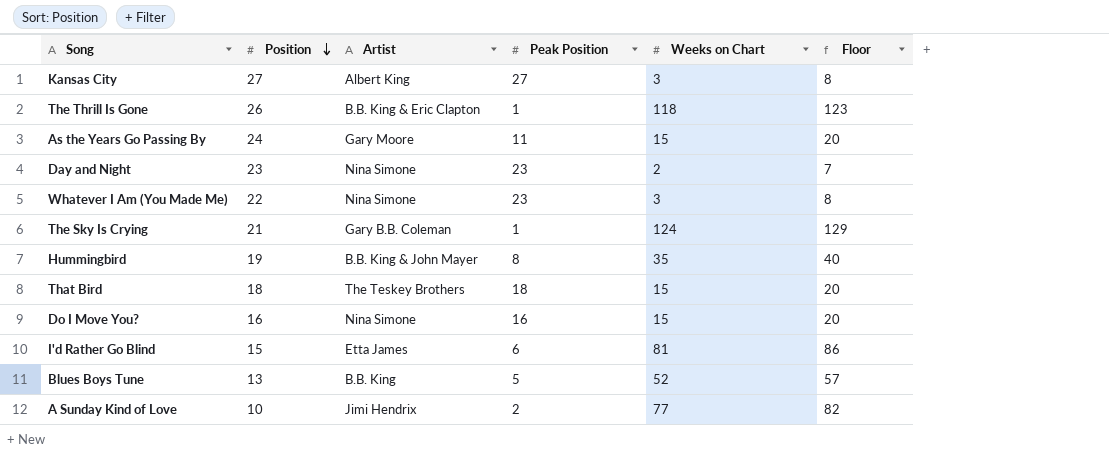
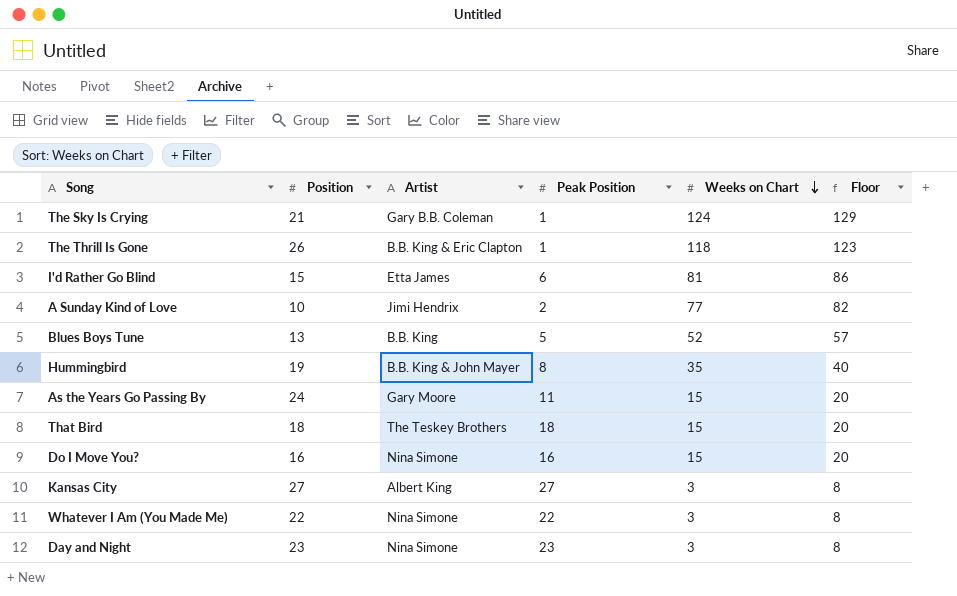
row order: Position descending -> Weeks on Chart descending
Whatever I Am (You Made Me) | Peak Position: 23 -> 22
Day and Night | Weeks on Chart: 2 -> 3
Day and Night | Floor: 7 -> 8

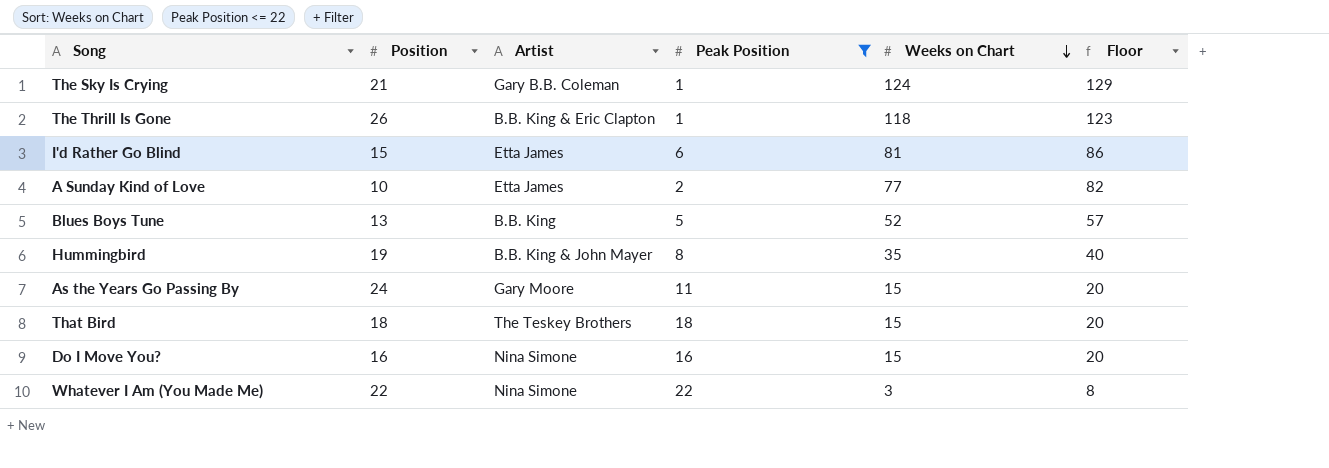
filter: none -> Peak Position <= 22
A Sunday Kind of Love | Artist: Jimi Hendrix -> Etta James

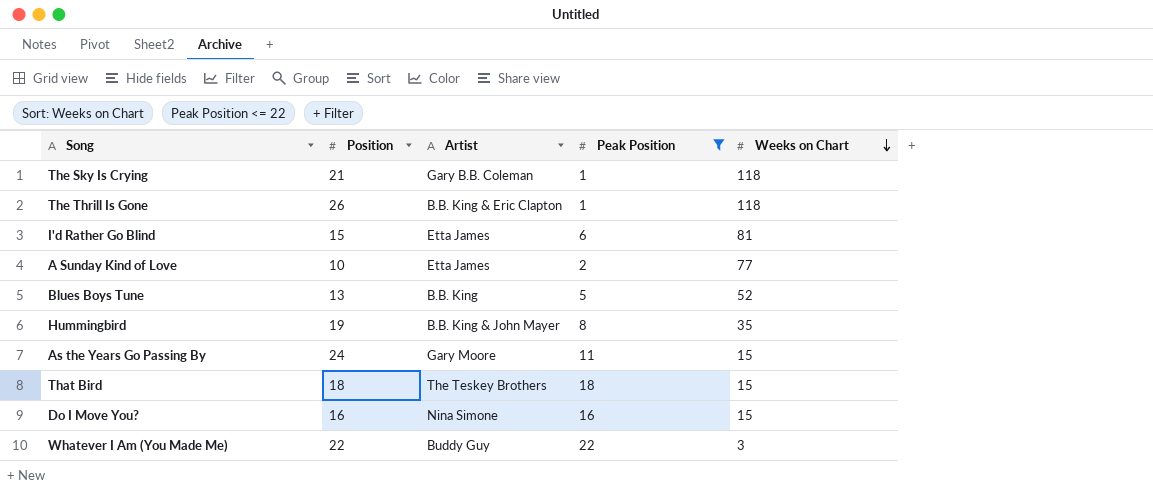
column Floor | formula: [Weeks on Chart] + 5 -> none
The Sky Is Crying | Weeks on Chart: 124 -> 118
Whatever I Am (You Made Me) | Artist: Nina Simone -> Buddy Guy

